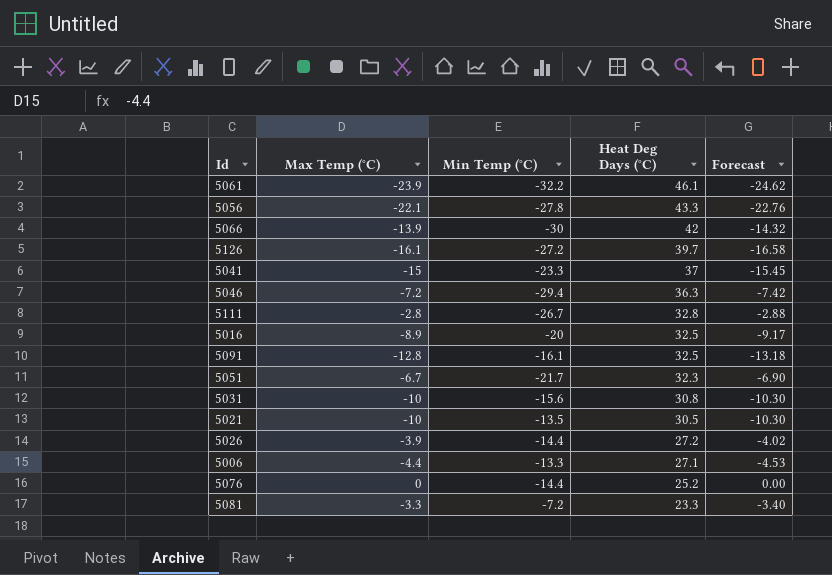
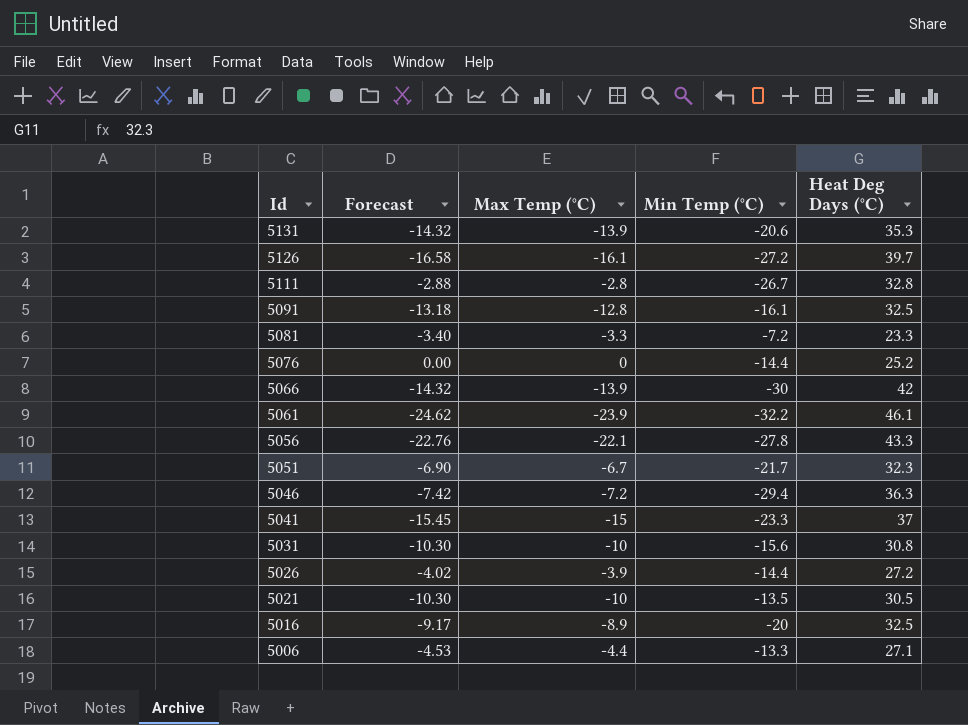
row order: Heat Deg Days (°C) descending -> Id descending
column Forecast | position: 5 -> 2
row 5131: none -> -14.32 | -13.9 | -20.6 | 35.3

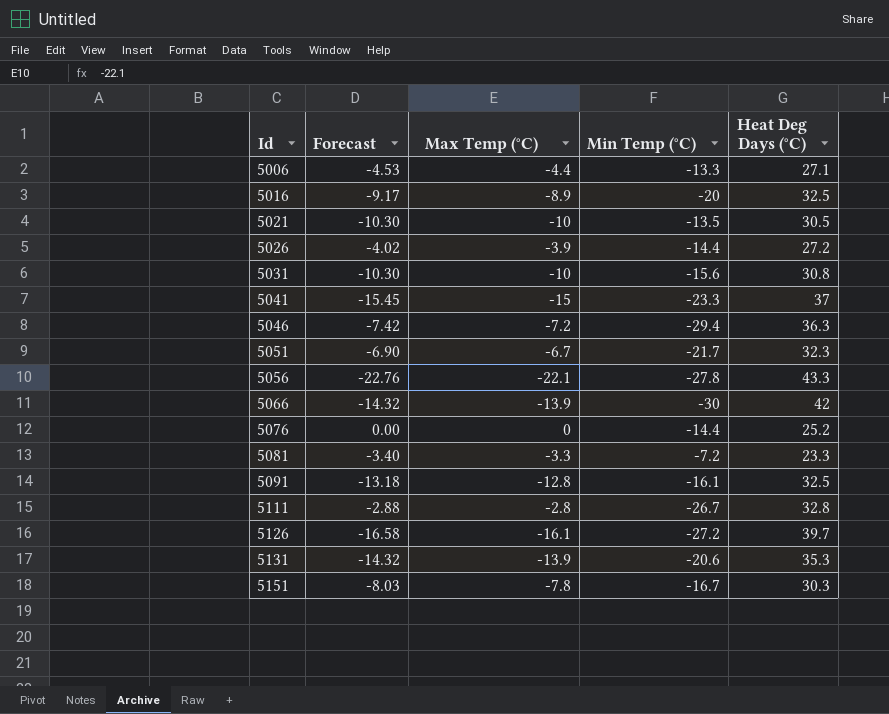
row order: Id descending -> Id ascending
row 5061: -24.62 | -23.9 | -32.2 | 46.1 -> none
row 5151: none -> -8.03 | -7.8 | -16.7 | 30.3

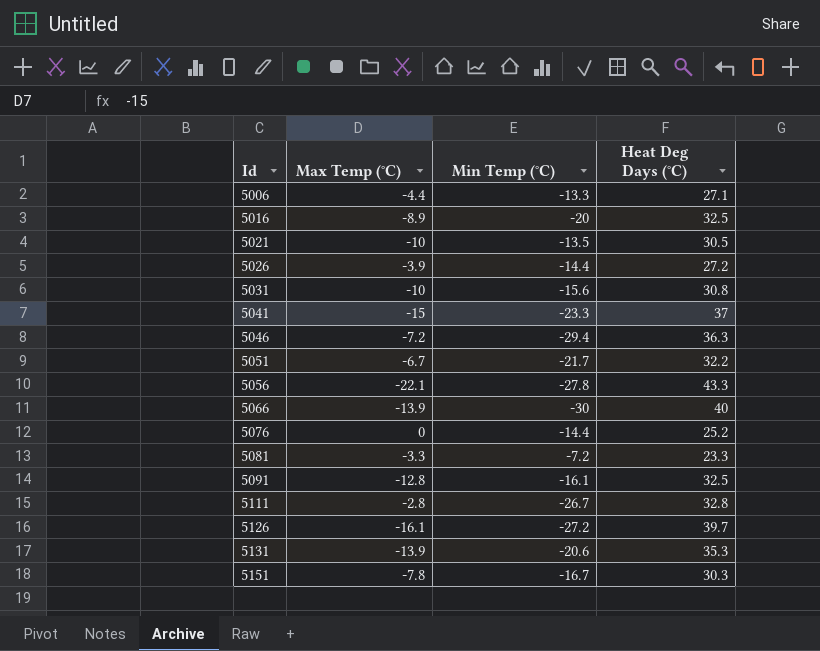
column Forecast | formula: [Max Temp (°C)] * 1.03 -> none
5051 | Heat Deg Days (°C): 32.3 -> 32.2
5066 | Heat Deg Days (°C): 42 -> 40

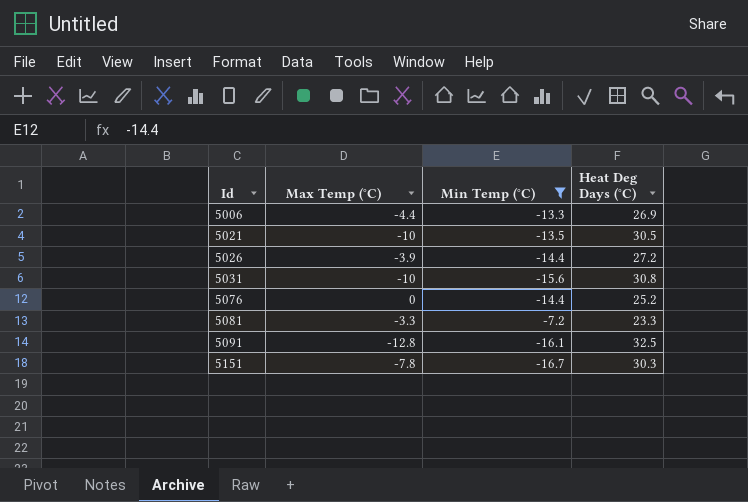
filter: none -> Min Temp (°C) >= -16.7
5006 | Heat Deg Days (°C): 27.1 -> 26.9

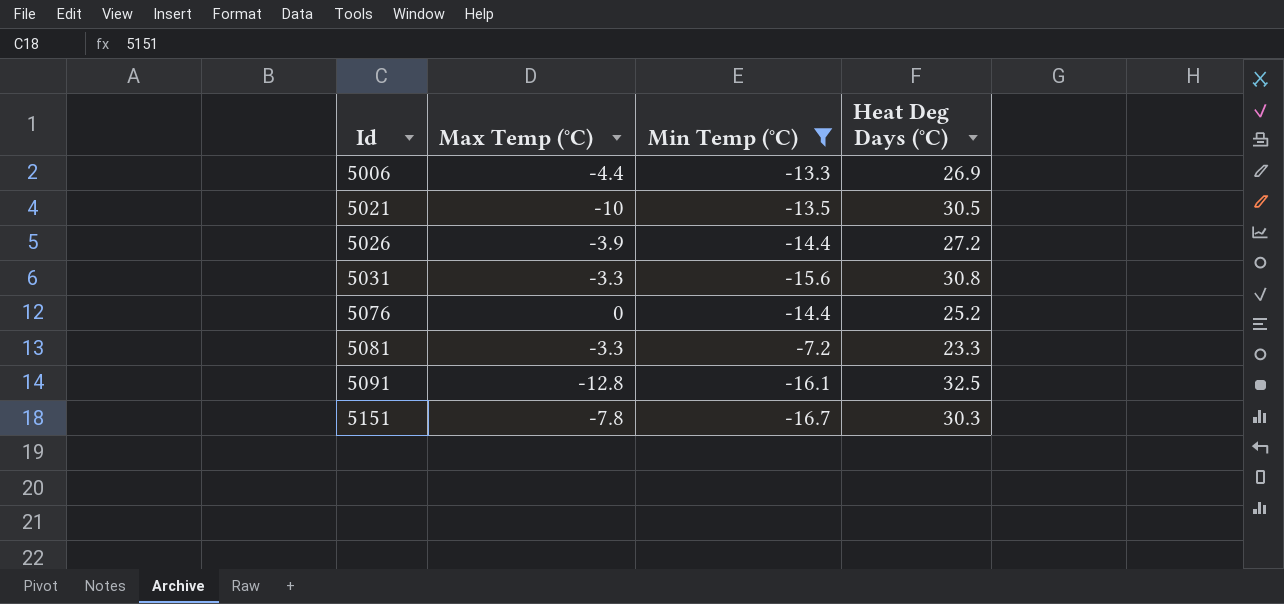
5031 | Max Temp (°C): -10 -> -3.3

